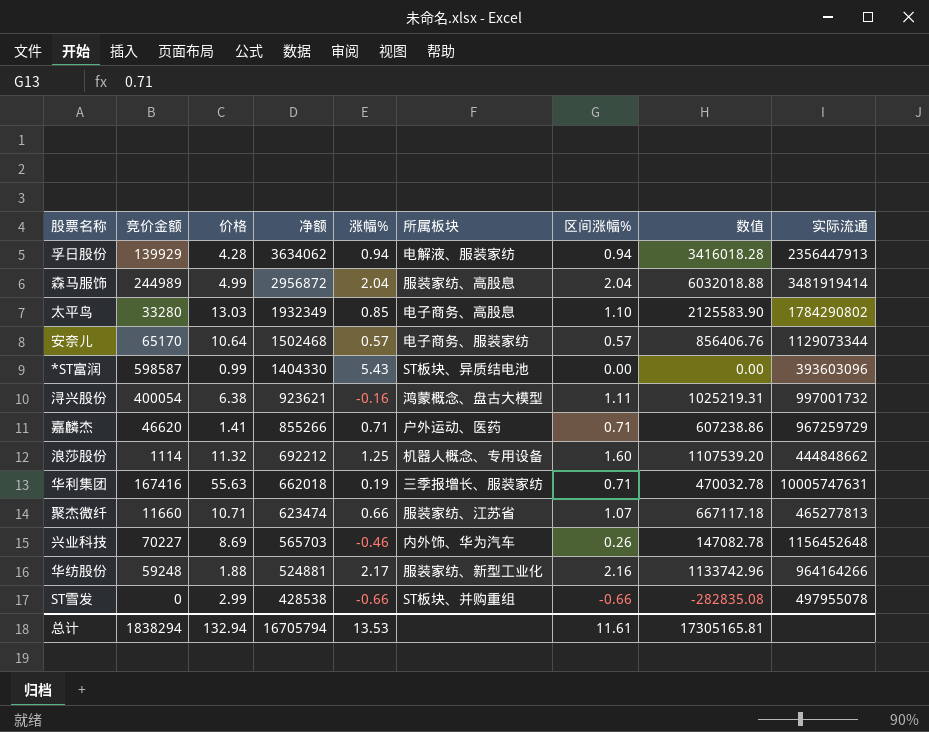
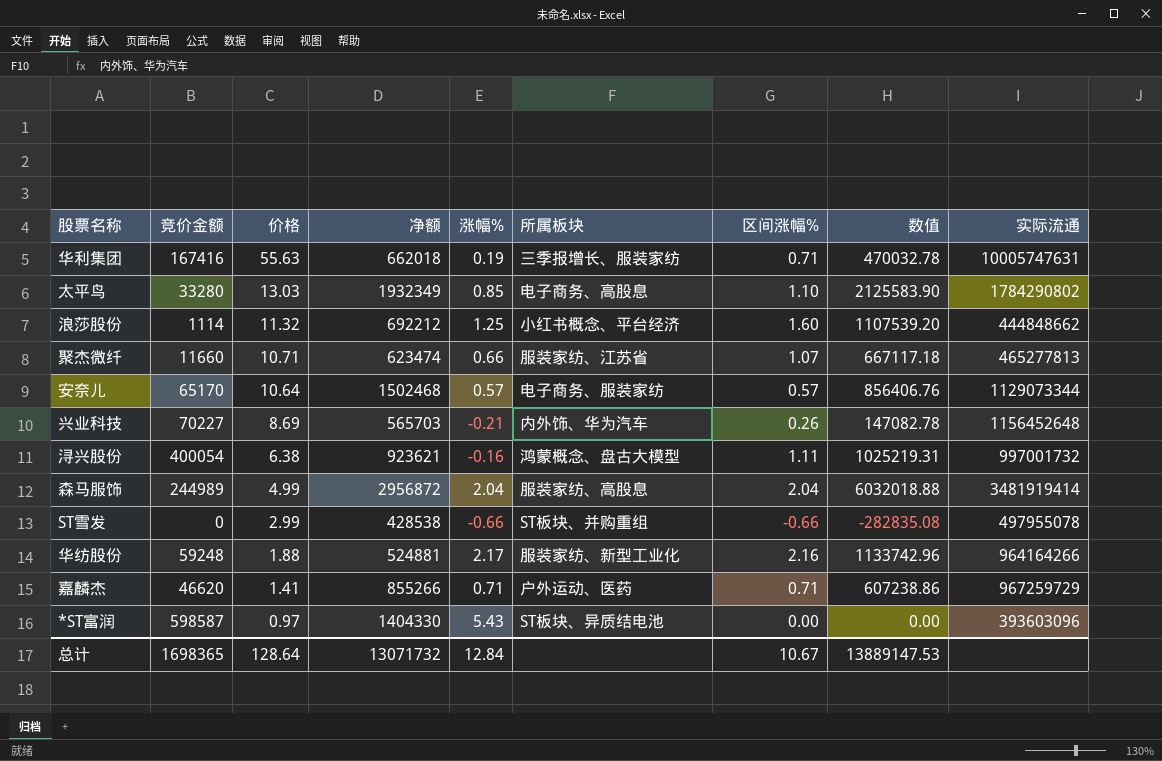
row order: 净额 descending -> 价格 descending
row 孚日股份: 139929 | 4.28 | 3634062 | 0.94 | 电解液、服装家纺 | 0.94 | 3416018.28 | 2356447913 -> none
浪莎股份 | 所属板块: 机器人概念、专用设备 -> 小红书概念、平台经济
兴业科技 | 涨幅%: -0.46 -> -0.21
*ST富润 | 价格: 0.99 -> 0.97
总计 | 竞价金额: 1838294 -> 1698365
总计 | 价格: 132.94 -> 128.64
总计 | 净额: 16705794 -> 13071732
总计 | 涨幅%: 13.53 -> 12.84
总计 | 区间涨幅%: 11.61 -> 10.67
总计 | 数值: 17305165.81 -> 13889147.53

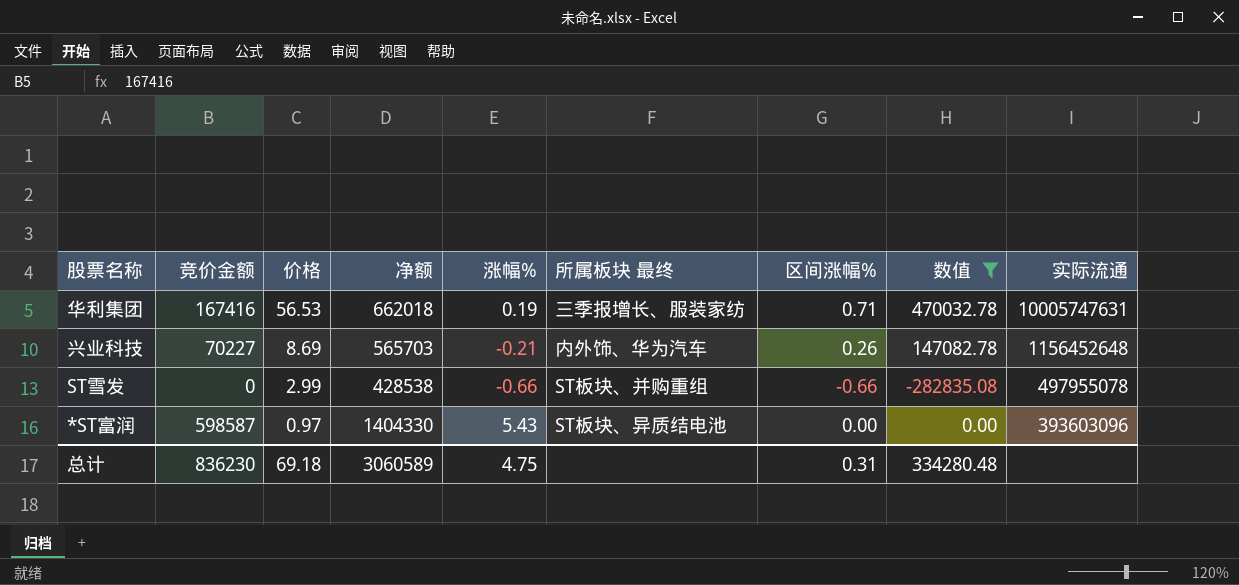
filter: none -> 数值 <= 470032.78
column name: 所属板块 -> 所属板块 最终
华利集团 | 价格: 55.63 -> 56.53
总计 | 竞价金额: 1698365 -> 836230
总计 | 价格: 128.64 -> 69.18
总计 | 净额: 13071732 -> 3060589
总计 | 涨幅%: 12.84 -> 4.75
总计 | 区间涨幅%: 10.67 -> 0.31
总计 | 数值: 13889147.53 -> 334280.48

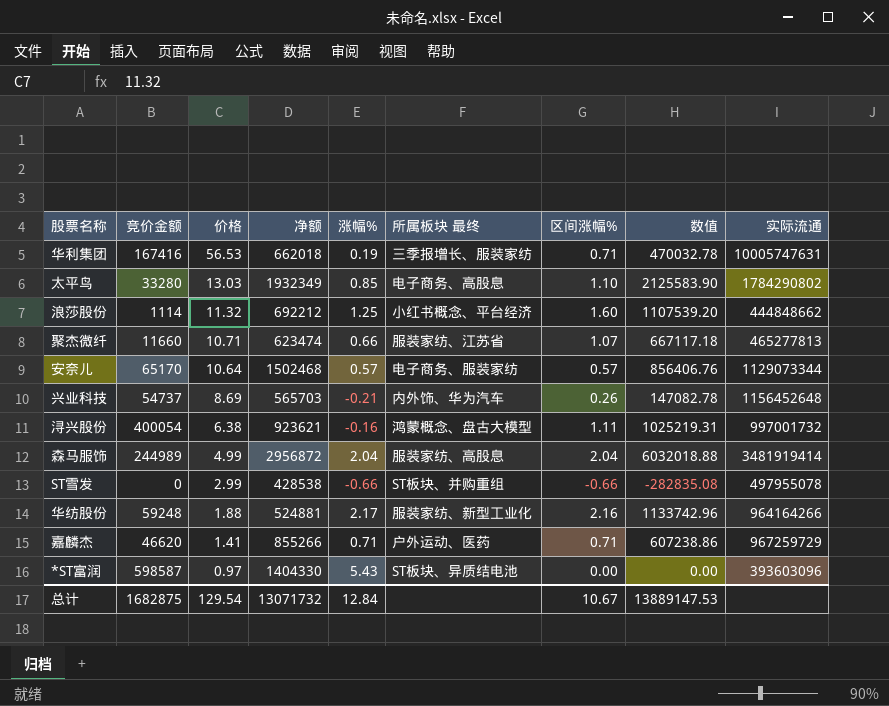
filter: 数值 <= 470032.78 -> none
兴业科技 | 竞价金额: 70227 -> 54737
总计 | 竞价金额: 836230 -> 1682875
总计 | 价格: 69.18 -> 129.54
总计 | 净额: 3060589 -> 13071732
总计 | 涨幅%: 4.75 -> 12.84
总计 | 区间涨幅%: 0.31 -> 10.67
总计 | 数值: 334280.48 -> 13889147.53

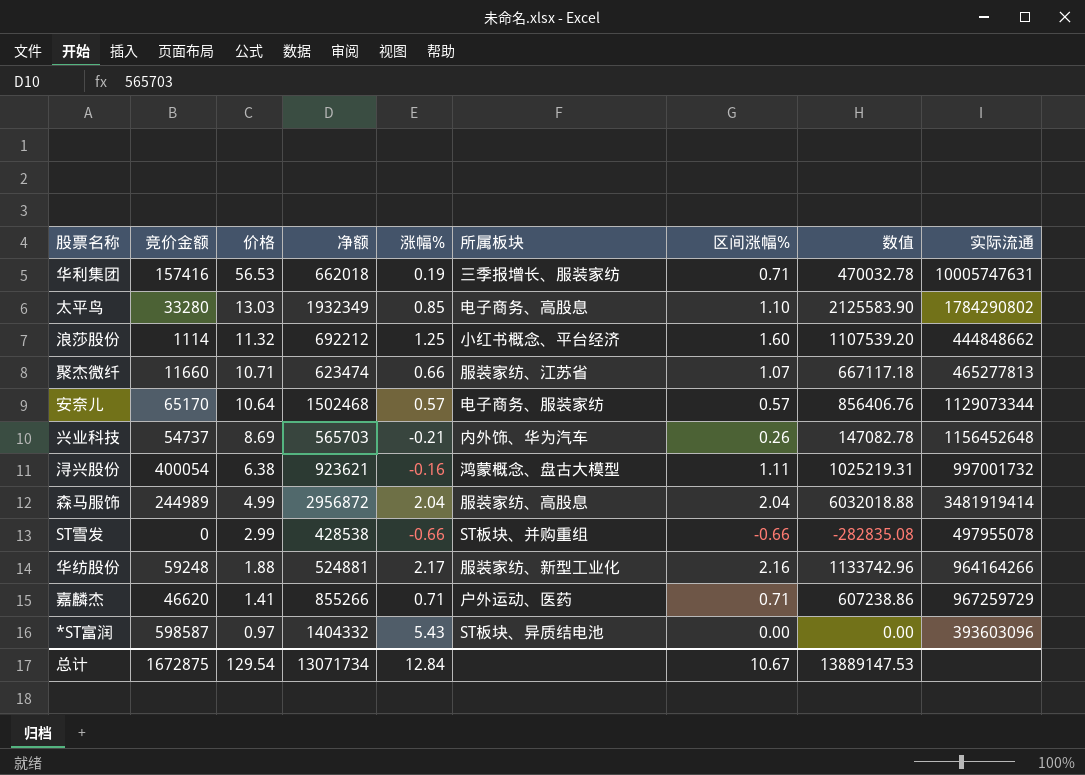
column name: 所属板块 最终 -> 所属板块
华利集团 | 竞价金额: 167416 -> 157416
*ST富润 | 净额: 1404330 -> 1404332
总计 | 竞价金额: 1682875 -> 1672875
总计 | 净额: 13071732 -> 13071734

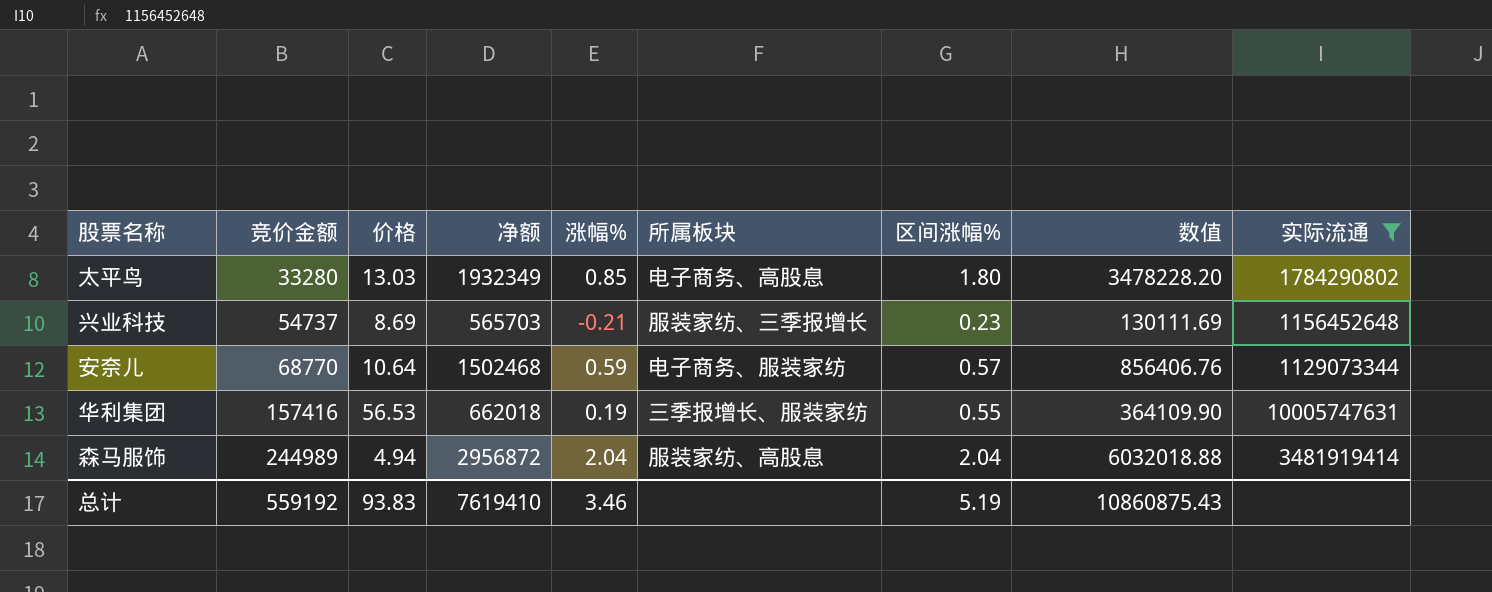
filter: none -> 实际流通 >= 1129073344
row order: 价格 descending -> 竞价金额 ascending
太平鸟 | 区间涨幅%: 1.10 -> 1.80
太平鸟 | 数值: 2125583.90 -> 3478228.20
兴业科技 | 所属板块: 内外饰、华为汽车 -> 服装家纺、三季报增长
兴业科技 | 区间涨幅%: 0.26 -> 0.23
兴业科技 | 数值: 147082.78 -> 130111.69
安奈儿 | 竞价金额: 65170 -> 68770
安奈儿 | 涨幅%: 0.57 -> 0.59
华利集团 | 区间涨幅%: 0.71 -> 0.55
华利集团 | 数值: 470032.78 -> 364109.90
森马服饰 | 价格: 4.99 -> 4.94
总计 | 竞价金额: 1672875 -> 559192
总计 | 价格: 129.54 -> 93.83
总计 | 净额: 13071734 -> 7619410
总计 | 涨幅%: 12.84 -> 3.46
总计 | 区间涨幅%: 10.67 -> 5.19
总计 | 数值: 13889147.53 -> 10860875.43

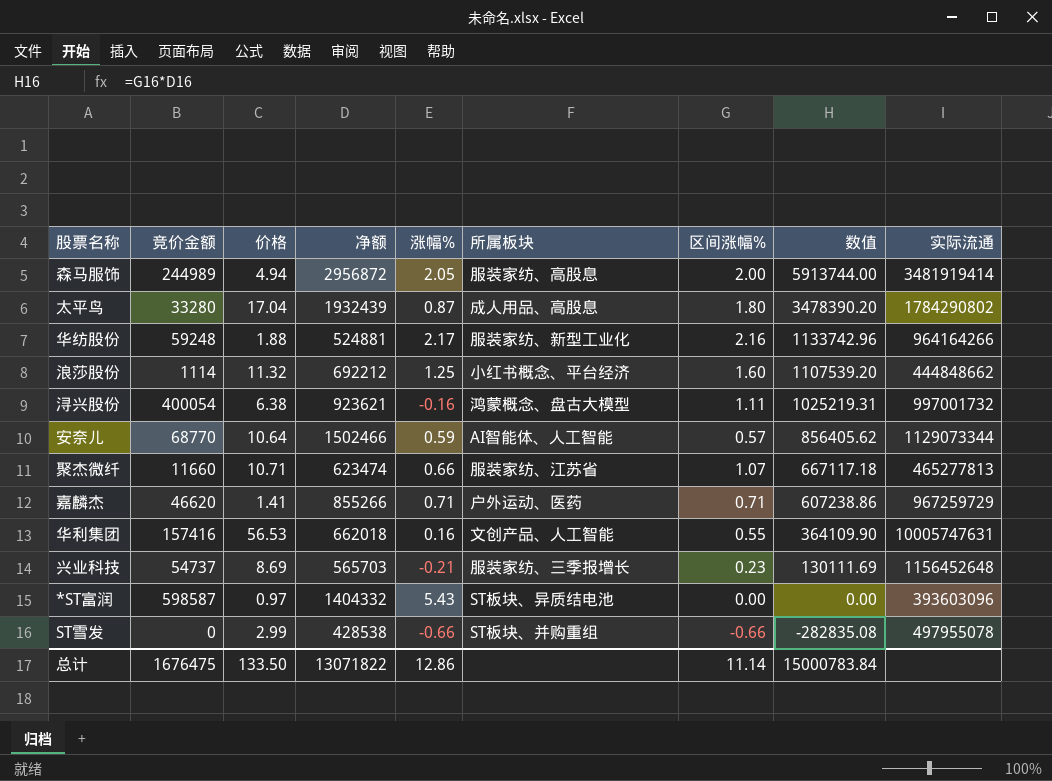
filter: 实际流通 >= 1129073344 -> none
row order: 竞价金额 ascending -> 数值 descending
森马服饰 | 涨幅%: 2.04 -> 2.05
森马服饰 | 区间涨幅%: 2.04 -> 2.00
森马服饰 | 数值: 6032018.88 -> 5913744.00
太平鸟 | 价格: 13.03 -> 17.04
太平鸟 | 净额: 1932349 -> 1932439
太平鸟 | 涨幅%: 0.85 -> 0.87
太平鸟 | 所属板块: 电子商务、高股息 -> 成人用品、高股息
太平鸟 | 数值: 3478228.20 -> 3478390.20
安奈儿 | 净额: 1502468 -> 1502466
安奈儿 | 所属板块: 电子商务、服装家纺 -> AI智能体、人工智能
安奈儿 | 数值: 856406.76 -> 856405.62
华利集团 | 涨幅%: 0.19 -> 0.16
华利集团 | 所属板块: 三季报增长、服装家纺 -> 文创产品、人工智能
总计 | 竞价金额: 559192 -> 1676475
总计 | 价格: 93.83 -> 133.50
总计 | 净额: 7619410 -> 13071822
总计 | 涨幅%: 3.46 -> 12.86
总计 | 区间涨幅%: 5.19 -> 11.14
总计 | 数值: 10860875.43 -> 15000783.84

